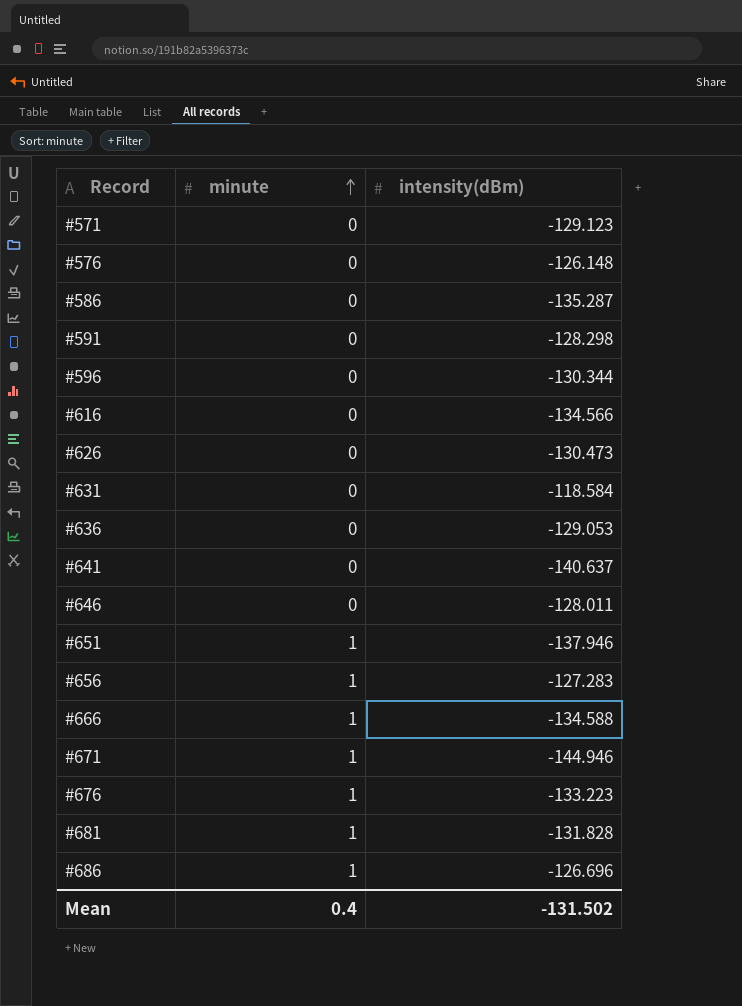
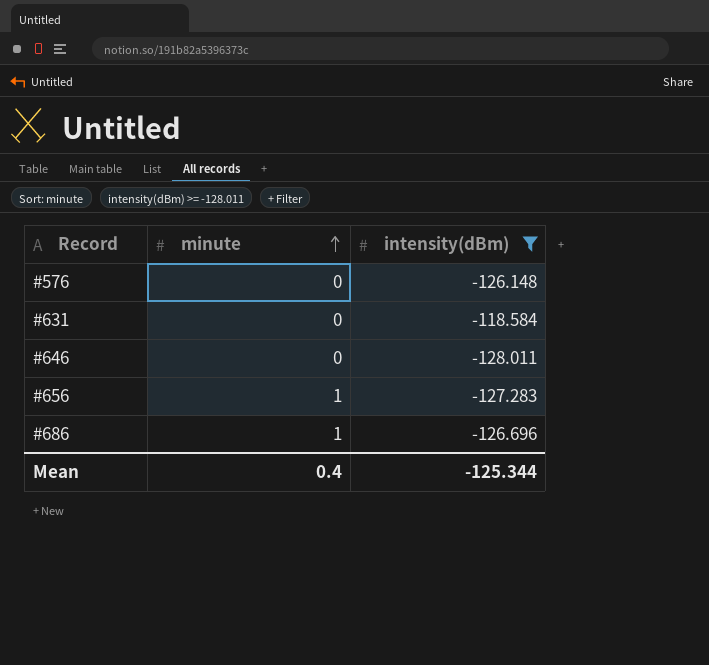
filter: none -> intensity(dBm) >= -128.011
Mean | intensity(dBm): -131.502 -> -125.344

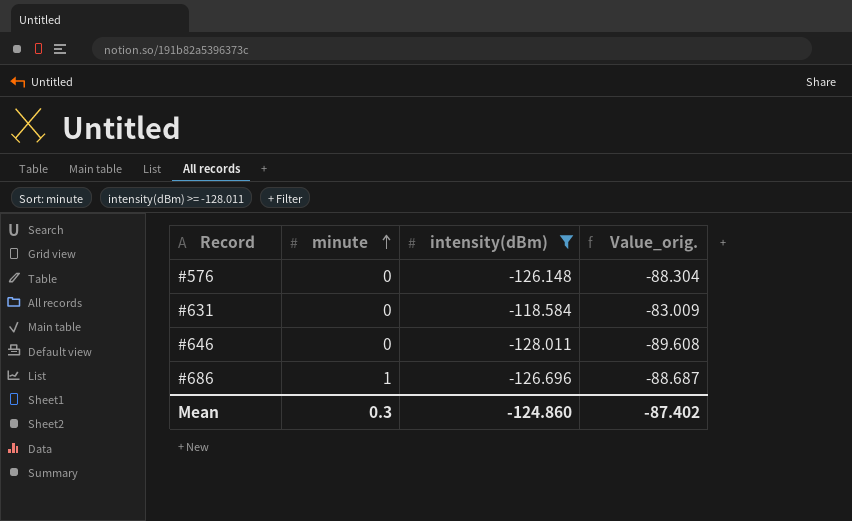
column Value_orig. | formula: none -> [intensity(dBm)] * 0.7
row #656: 1 | -127.283 -> none
Mean | minute: 0.4 -> 0.3
Mean | intensity(dBm): -125.344 -> -124.860

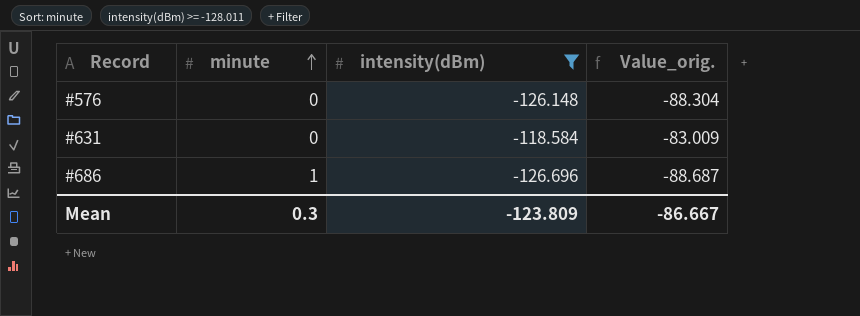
row #646: 0 | -128.011 | -89.608 -> none
Mean | intensity(dBm): -124.860 -> -123.809
Mean | Value_orig.: -87.402 -> -86.667

